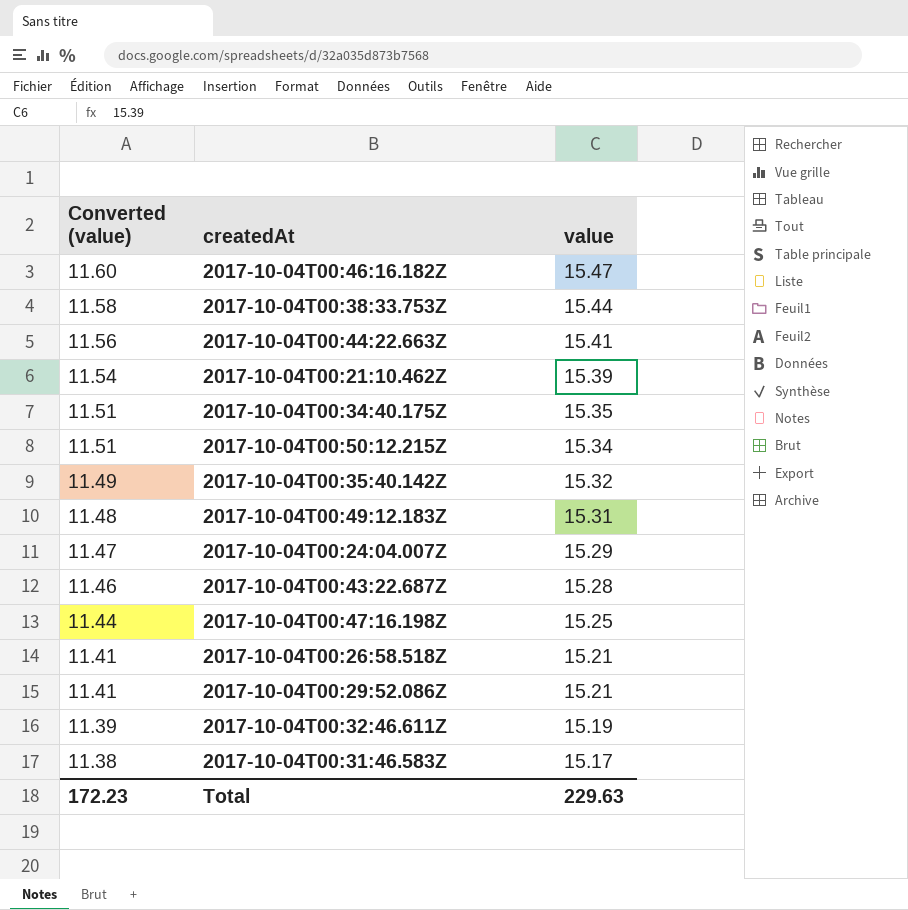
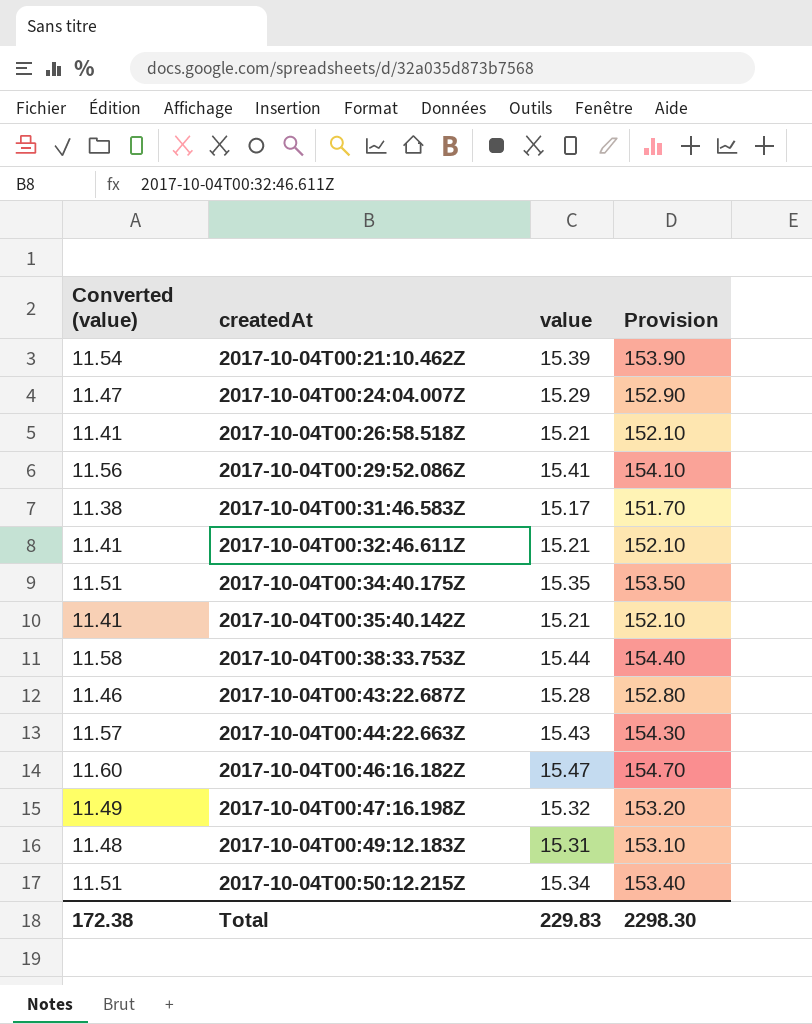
row order: Converted (value) descending -> createdAt ascending
column Provision | formula: none -> [value] * 10
2017-10-04T00:29:52.086Z | Converted (value): 11.41 -> 11.56
2017-10-04T00:29:52.086Z | value: 15.21 -> 15.41
2017-10-04T00:32:46.611Z | Converted (value): 11.39 -> 11.41
2017-10-04T00:32:46.611Z | value: 15.19 -> 15.21
2017-10-04T00:35:40.142Z | Converted (value): 11.49 -> 11.41
2017-10-04T00:35:40.142Z | value: 15.32 -> 15.21
2017-10-04T00:44:22.663Z | Converted (value): 11.56 -> 11.57
2017-10-04T00:44:22.663Z | value: 15.41 -> 15.43
2017-10-04T00:47:16.198Z | Converted (value): 11.44 -> 11.49
2017-10-04T00:47:16.198Z | value: 15.25 -> 15.32
Total | Converted (value): 172.23 -> 172.38
Total | value: 229.63 -> 229.83

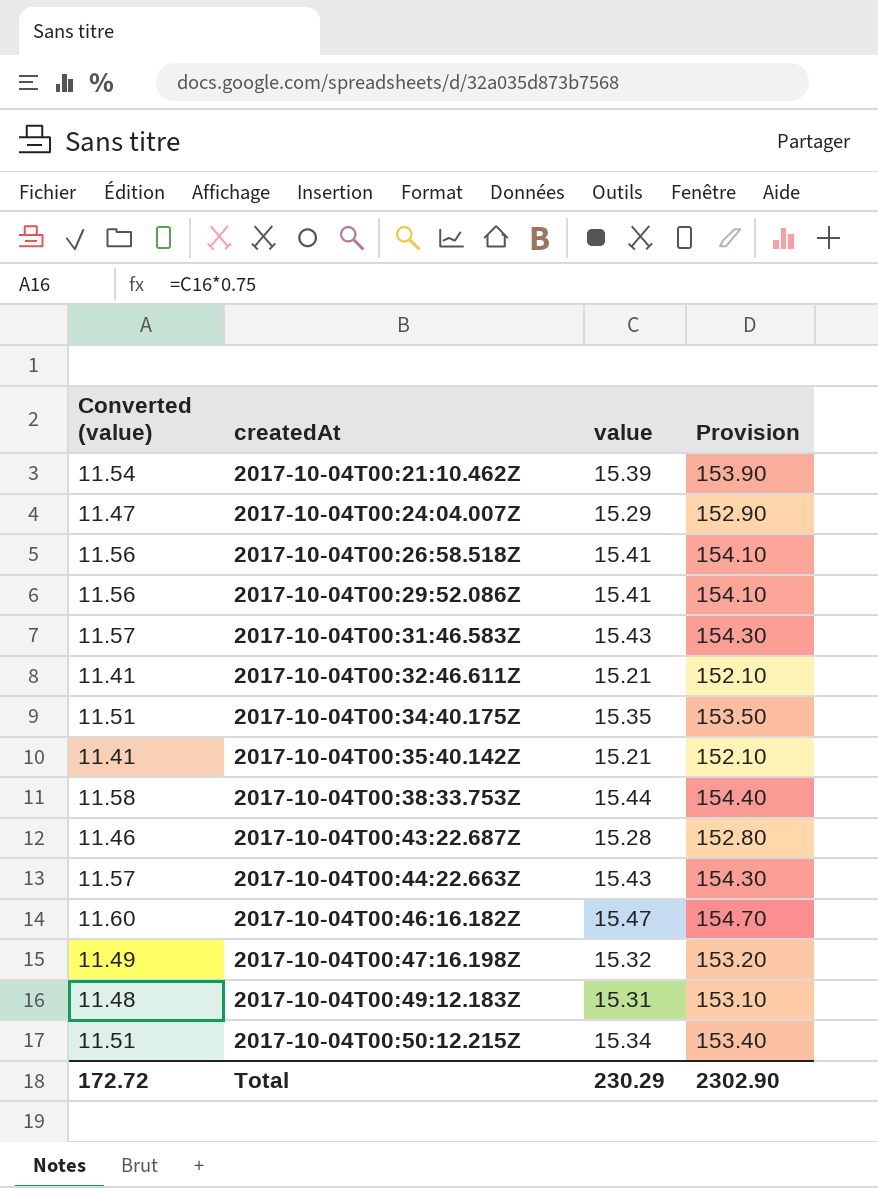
2017-10-04T00:26:58.518Z | Converted (value): 11.41 -> 11.56
2017-10-04T00:26:58.518Z | value: 15.21 -> 15.41
2017-10-04T00:26:58.518Z | Provision: 152.10 -> 154.10
2017-10-04T00:31:46.583Z | Converted (value): 11.38 -> 11.57
2017-10-04T00:31:46.583Z | value: 15.17 -> 15.43
2017-10-04T00:31:46.583Z | Provision: 151.70 -> 154.30
Total | Converted (value): 172.38 -> 172.72
Total | value: 229.83 -> 230.29
Total | Provision: 2298.30 -> 2302.90

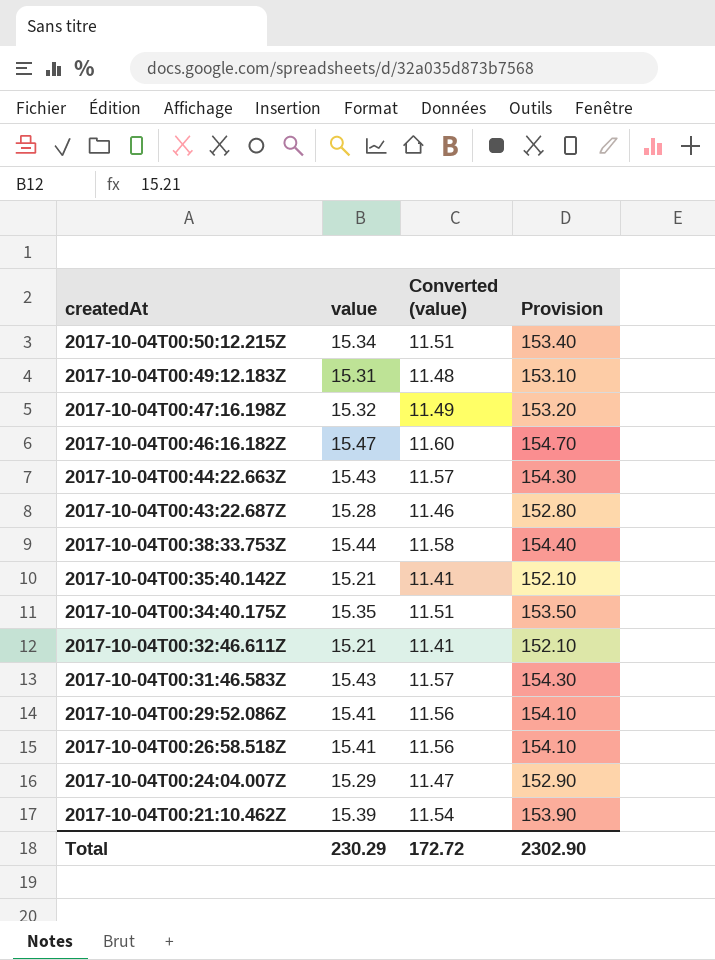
row order: createdAt ascending -> createdAt descending
column Converted (value) | position: 1 -> 3

